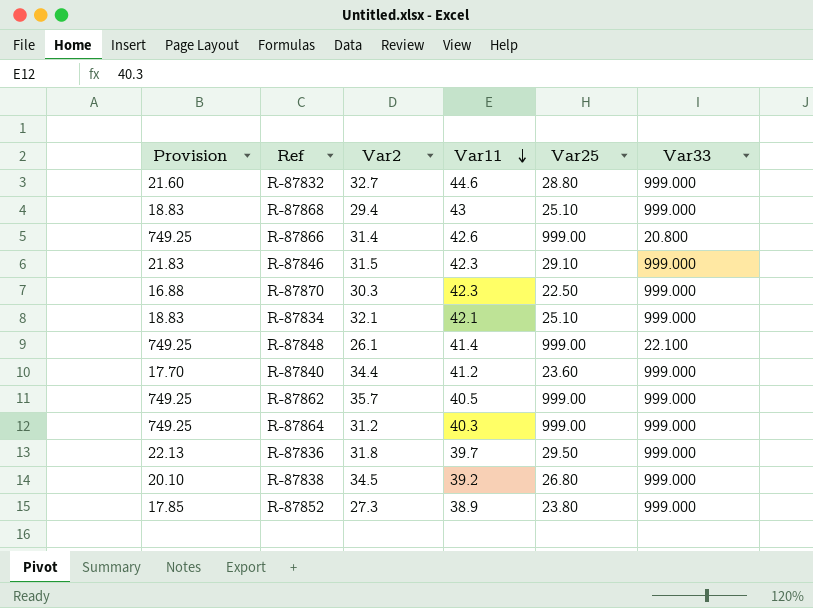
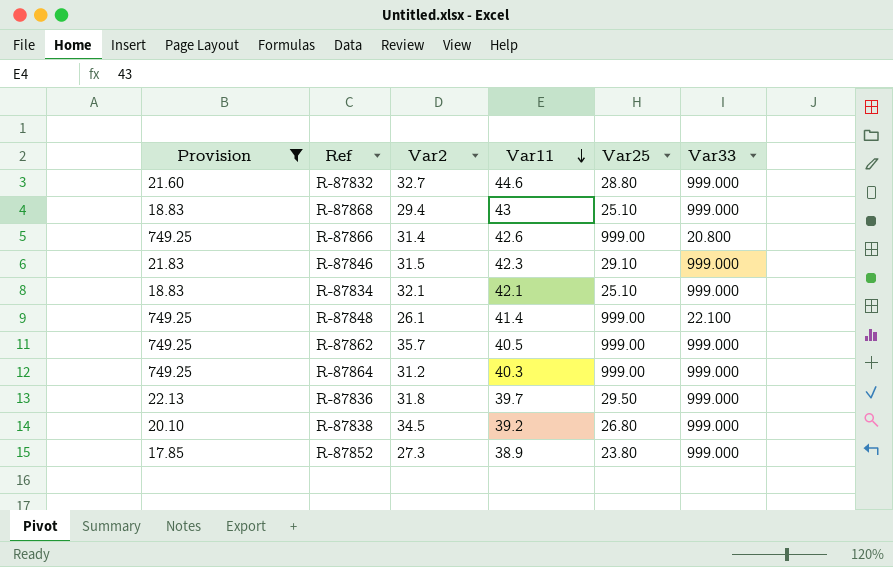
filter: none -> Provision >= 17.85

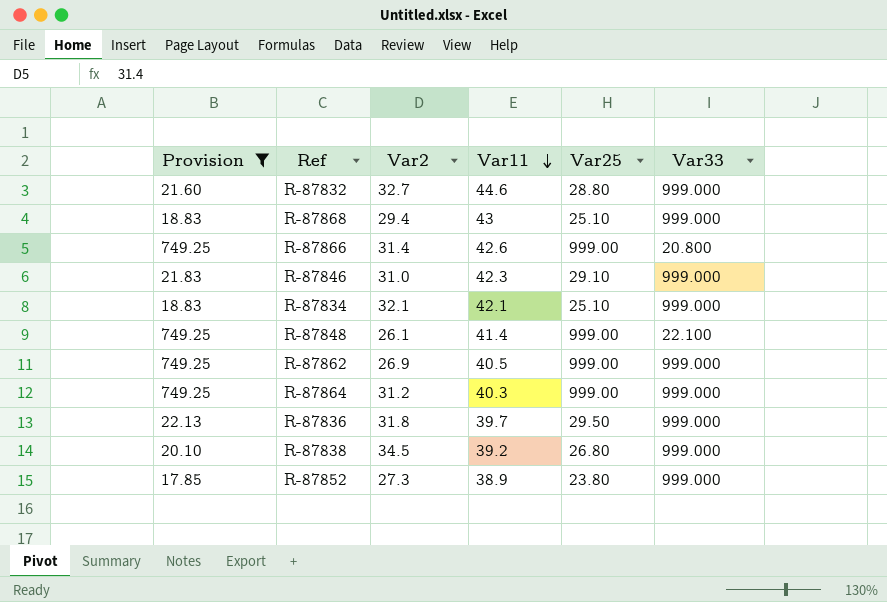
R-87846 | Var2: 31.5 -> 31.0
R-87862 | Var2: 35.7 -> 26.9

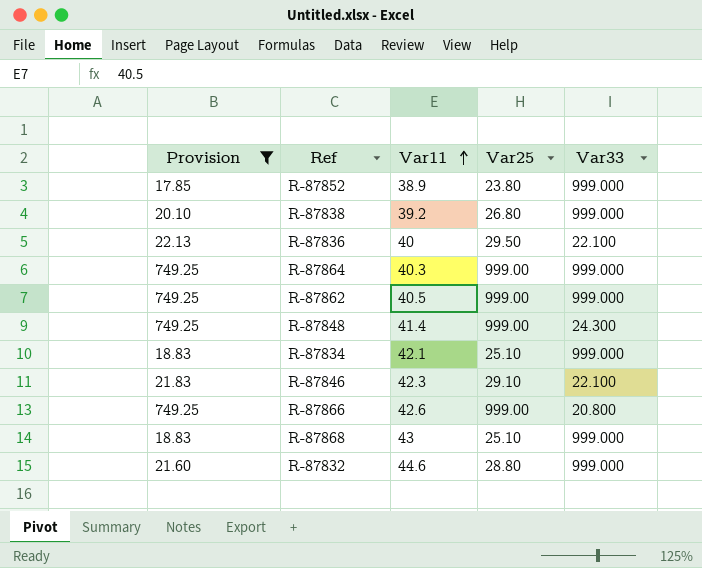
row order: Var11 descending -> Var11 ascending
column Var2 | position: 3 -> none
R-87836 | Var11: 39.7 -> 40
R-87836 | Var33: 999.000 -> 22.100
R-87848 | Var33: 22.100 -> 24.300
R-87846 | Var33: 999.000 -> 22.100

